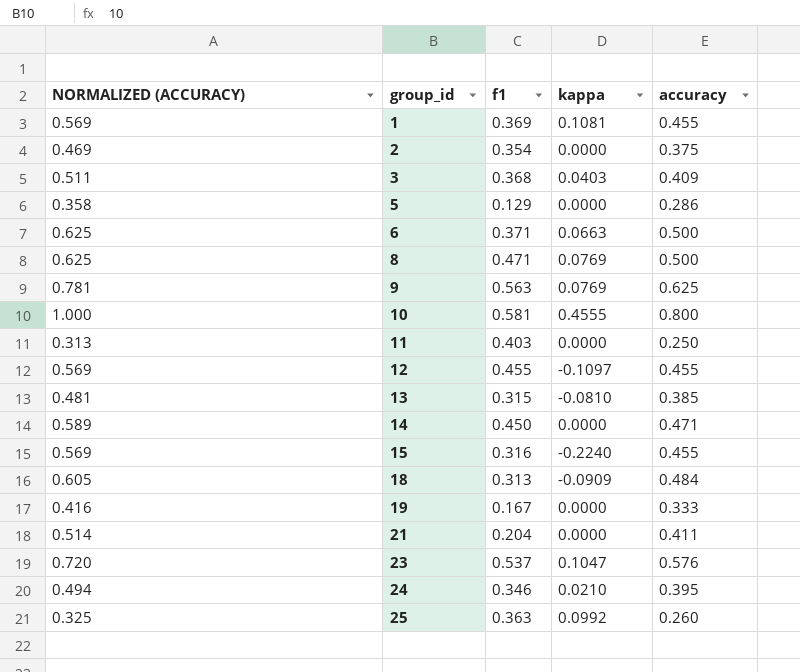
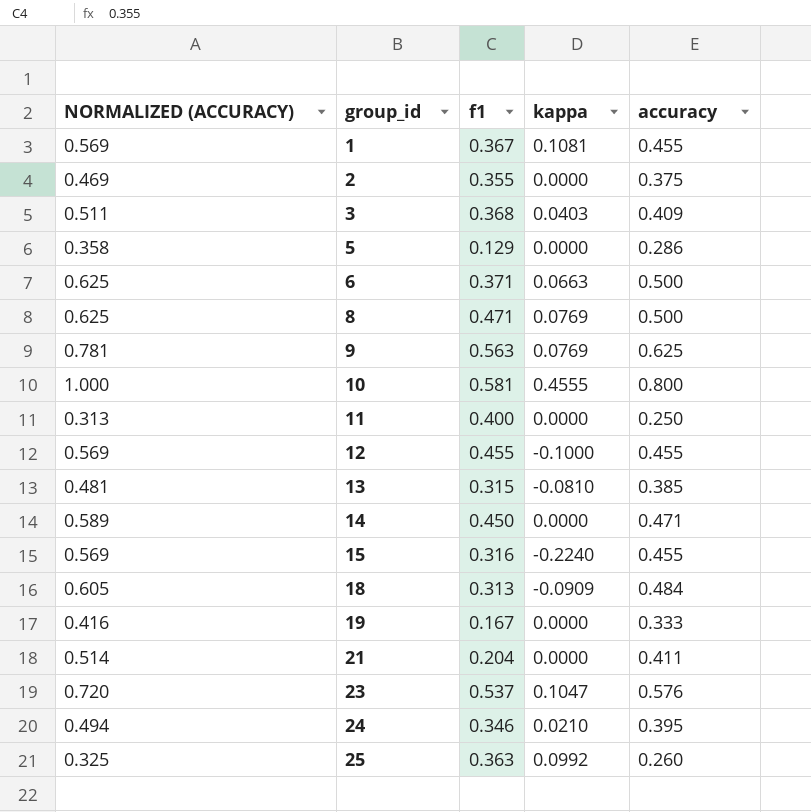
1 | f1: 0.369 -> 0.367
2 | f1: 0.354 -> 0.355
11 | f1: 0.403 -> 0.400
12 | kappa: -0.1097 -> -0.1000

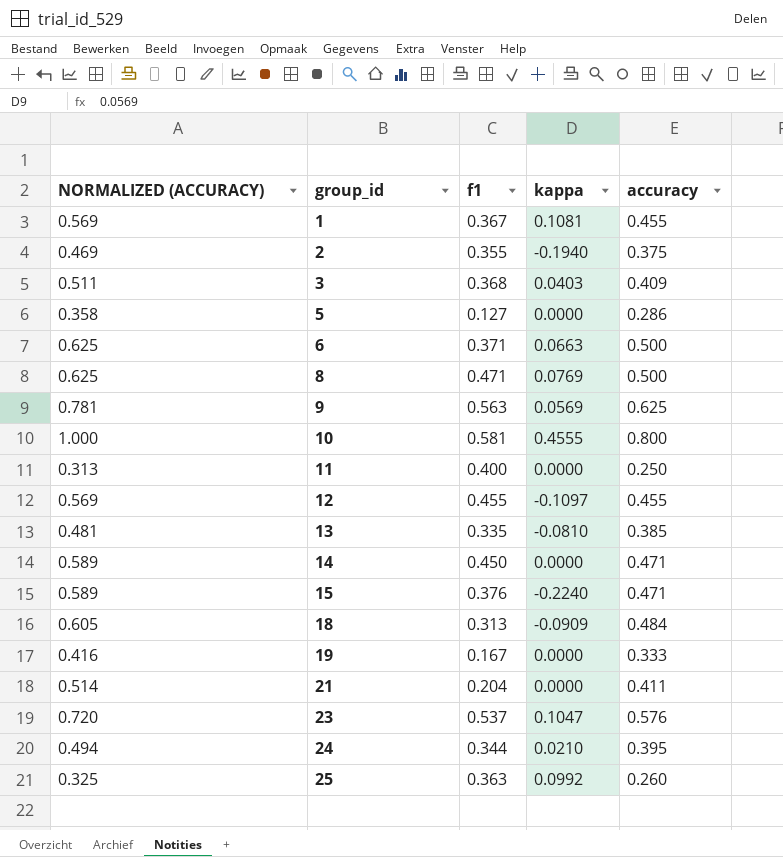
2 | kappa: 0.0000 -> -0.1940
5 | f1: 0.129 -> 0.127
9 | kappa: 0.0769 -> 0.0569
12 | kappa: -0.1000 -> -0.1097
13 | f1: 0.315 -> 0.335
15 | NORMALIZED (ACCURACY): 0.569 -> 0.589
15 | f1: 0.316 -> 0.376
15 | accuracy: 0.455 -> 0.471
24 | f1: 0.346 -> 0.344

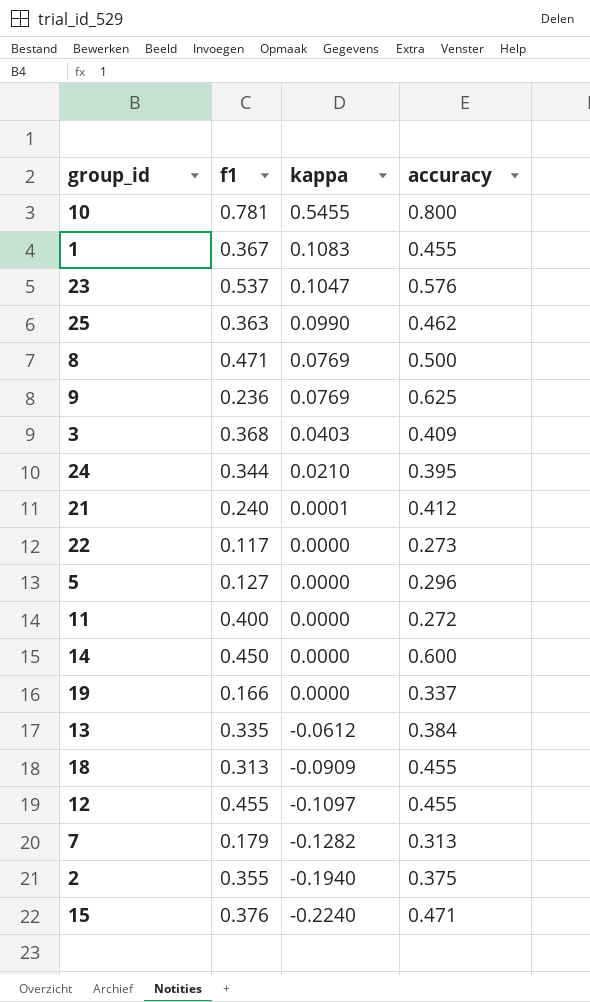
row order: group_id ascending -> kappa descending
column NORMALIZED (ACCURACY) | formula: [accuracy] * 1.25 -> none
row 6: 0.625 | 0.371 | 0.0663 | 0.500 -> none
10 | f1: 0.581 -> 0.781
10 | kappa: 0.4555 -> 0.5455
1 | kappa: 0.1081 -> 0.1083
25 | kappa: 0.0992 -> 0.0990
25 | accuracy: 0.260 -> 0.462
9 | f1: 0.563 -> 0.236
9 | kappa: 0.0569 -> 0.0769
21 | f1: 0.204 -> 0.240
21 | kappa: 0.0000 -> 0.0001
21 | accuracy: 0.411 -> 0.412
row 22: none -> 0.117 | 0.0000 | 0.273
5 | accuracy: 0.286 -> 0.296
11 | accuracy: 0.250 -> 0.272
14 | accuracy: 0.471 -> 0.600
19 | f1: 0.167 -> 0.166
19 | accuracy: 0.333 -> 0.337
13 | kappa: -0.0810 -> -0.0612
13 | accuracy: 0.385 -> 0.384
18 | accuracy: 0.484 -> 0.455
row 7: none -> 0.179 | -0.1282 | 0.313

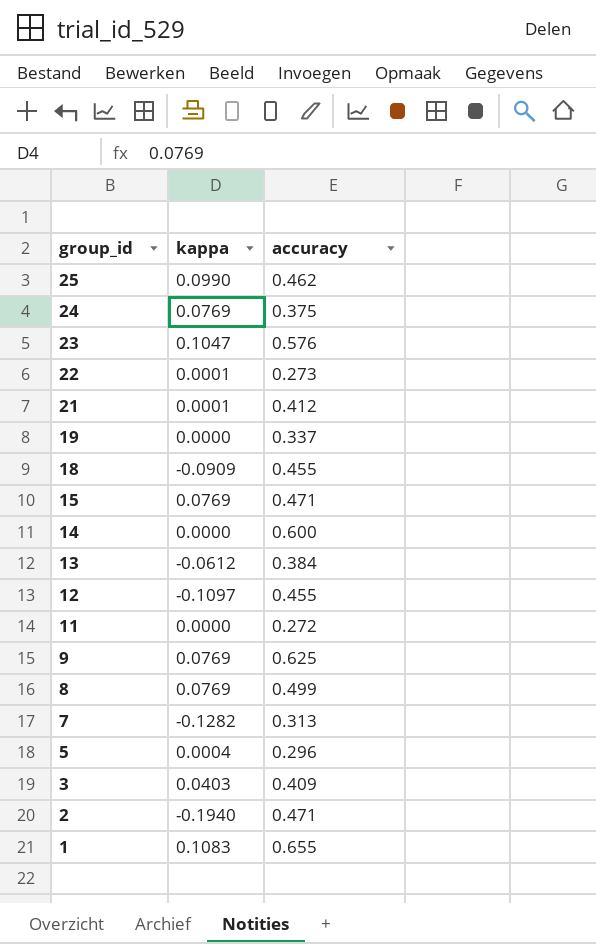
row order: kappa descending -> group_id descending
column f1 | position: 2 -> none
row 10: 0.781 | 0.5455 | 0.800 -> none
24 | kappa: 0.0210 -> 0.0769
24 | accuracy: 0.395 -> 0.375
22 | kappa: 0.0000 -> 0.0001
15 | kappa: -0.2240 -> 0.0769
8 | accuracy: 0.500 -> 0.499
5 | kappa: 0.0000 -> 0.0004
2 | accuracy: 0.375 -> 0.471
1 | accuracy: 0.455 -> 0.655

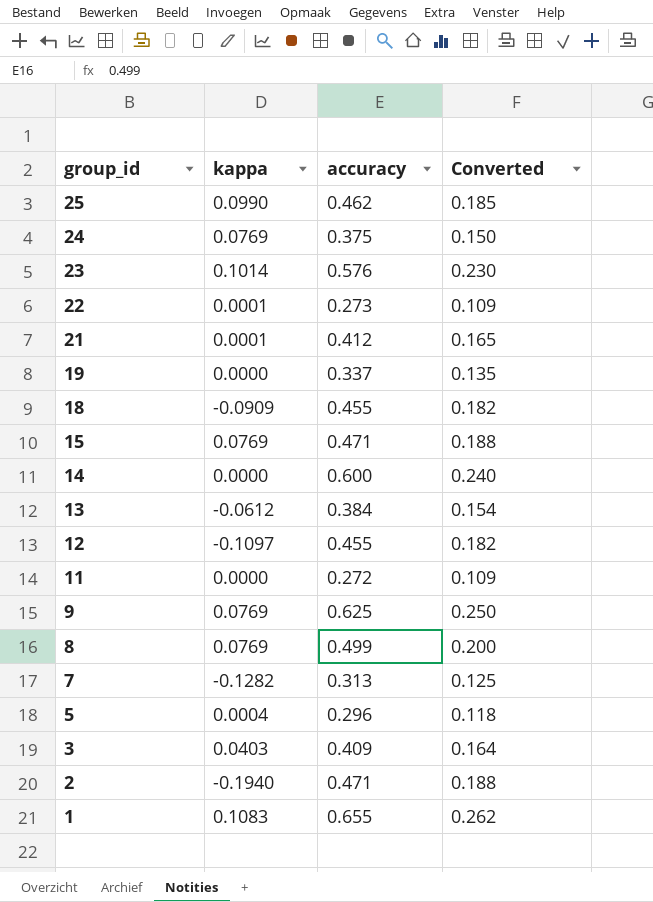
column Converted | formula: none -> [accuracy] * 0.4
23 | kappa: 0.1047 -> 0.1014

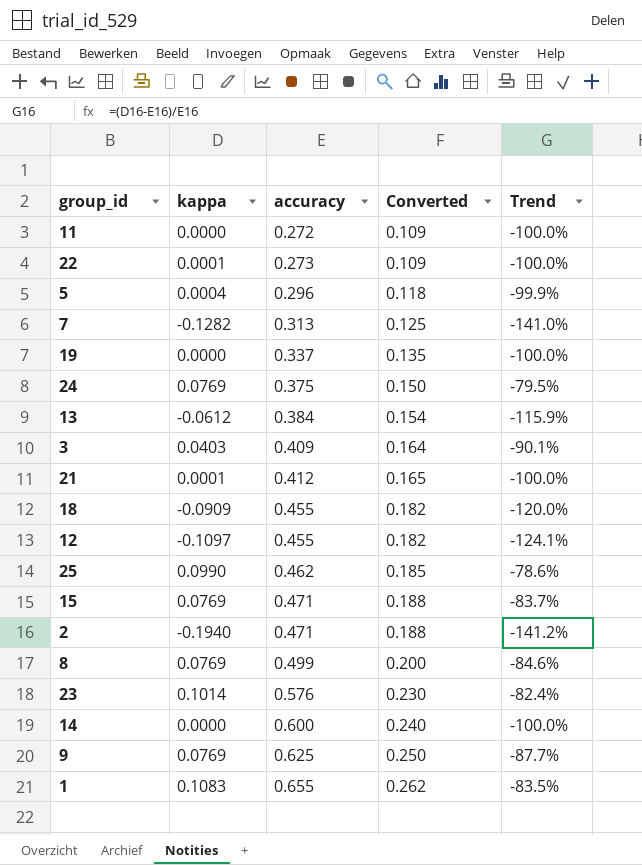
row order: group_id descending -> accuracy ascending
column Trend | formula: none -> ([kappa] - [accuracy]) / [accuracy]

